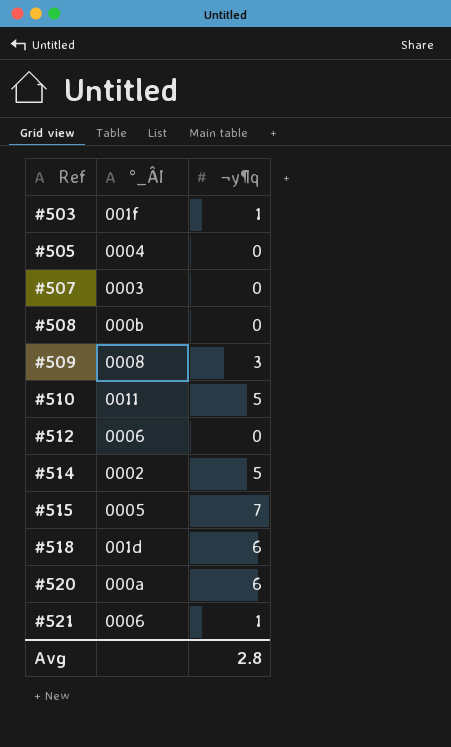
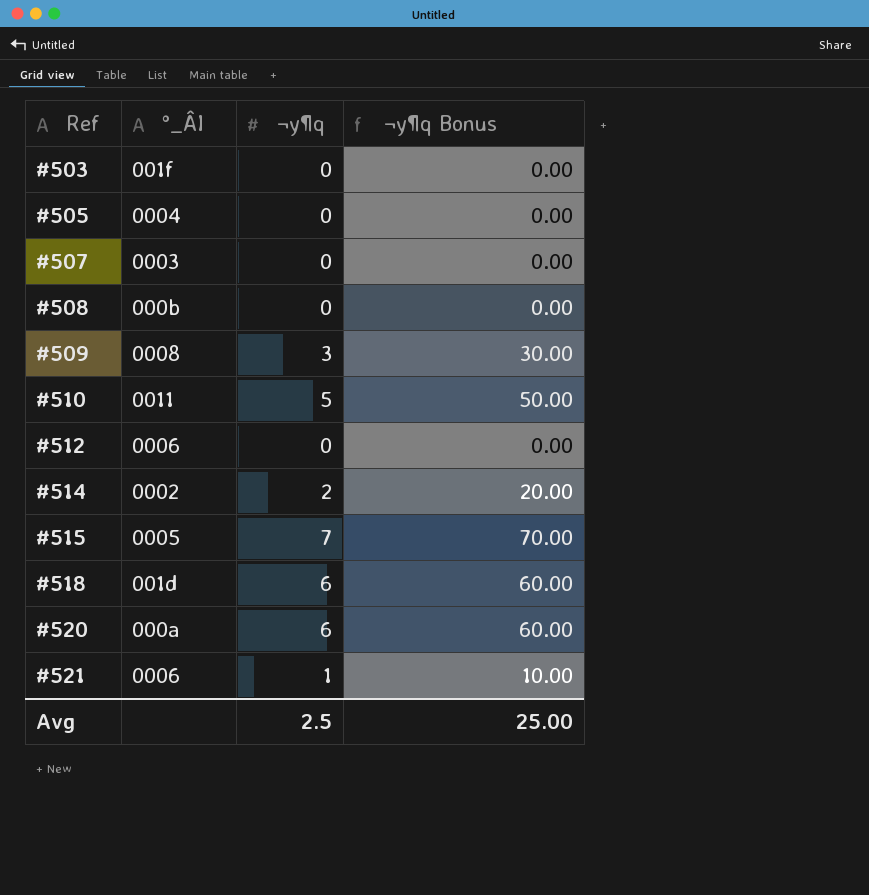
column ¬y¶q Bonus | formula: none -> [¬y¶q] * 10
#503 | ¬y¶q: 1 -> 0
#514 | ¬y¶q: 5 -> 2
Avg | ¬y¶q: 2.8 -> 2.5

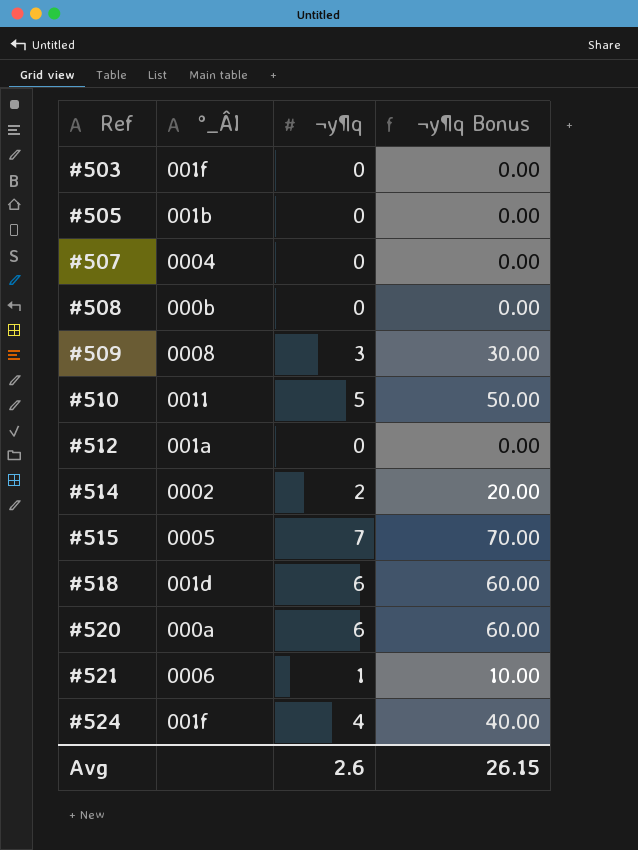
#505 | °_ÂI: 0004 -> 001b
#507 | °_ÂI: 0003 -> 0004
#512 | °_ÂI: 0006 -> 001a
row #524: none -> 001f | 4 | 40.00
Avg | ¬y¶q: 2.5 -> 2.6
Avg | ¬y¶q Bonus: 25.00 -> 26.15

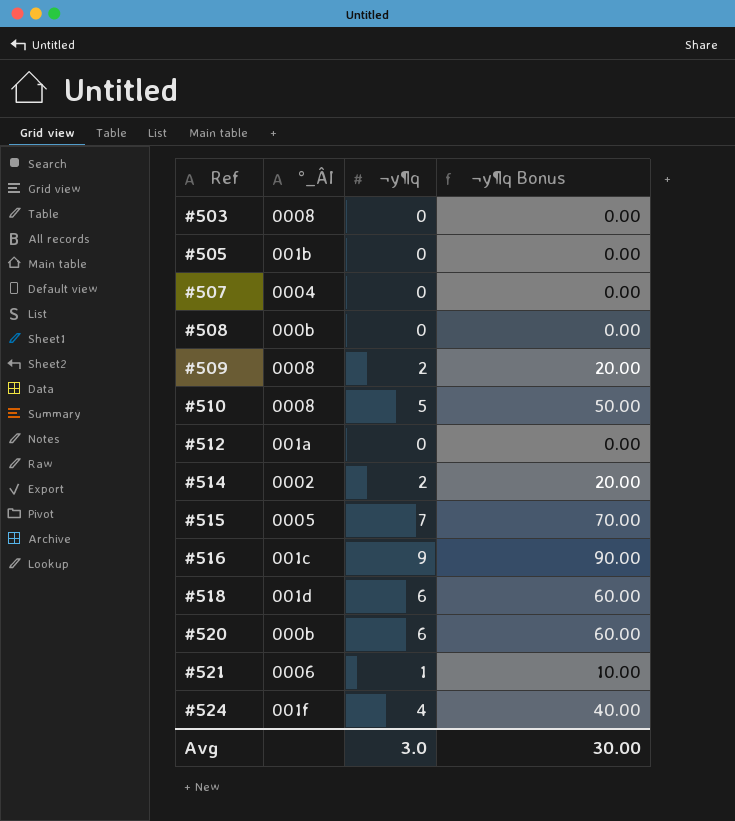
#503 | °_ÂI: 001f -> 0008
#509 | ¬y¶q: 3 -> 2
#509 | ¬y¶q Bonus: 30.00 -> 20.00
#510 | °_ÂI: 0011 -> 0008
row #516: none -> 001c | 9 | 90.00
#520 | °_ÂI: 000a -> 000b
Avg | ¬y¶q: 2.6 -> 3.0
Avg | ¬y¶q Bonus: 26.15 -> 30.00

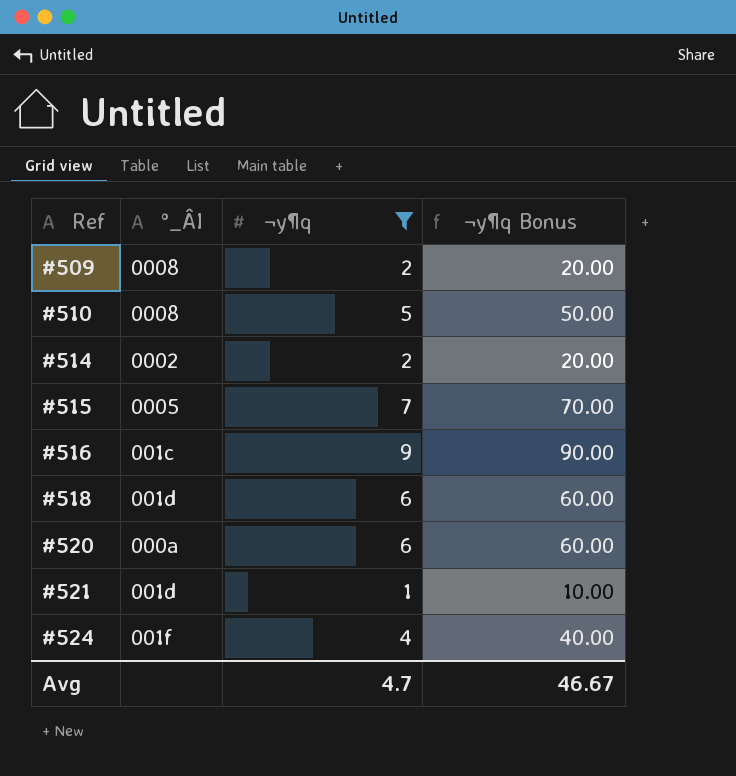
filter: none -> ¬y¶q != 0
#520 | °_ÂI: 000b -> 000a
#521 | °_ÂI: 0006 -> 001d
Avg | ¬y¶q: 3.0 -> 4.7
Avg | ¬y¶q Bonus: 30.00 -> 46.67

